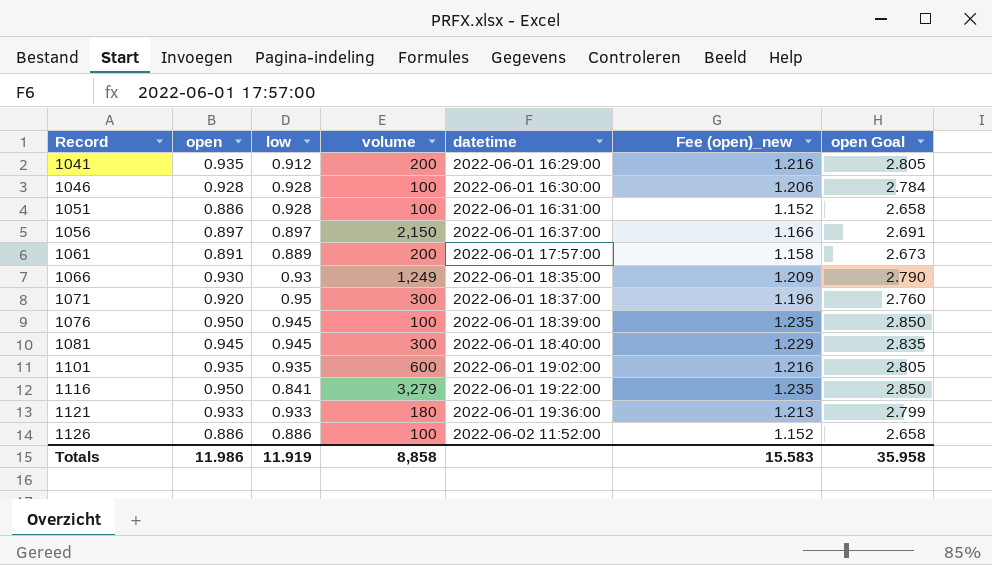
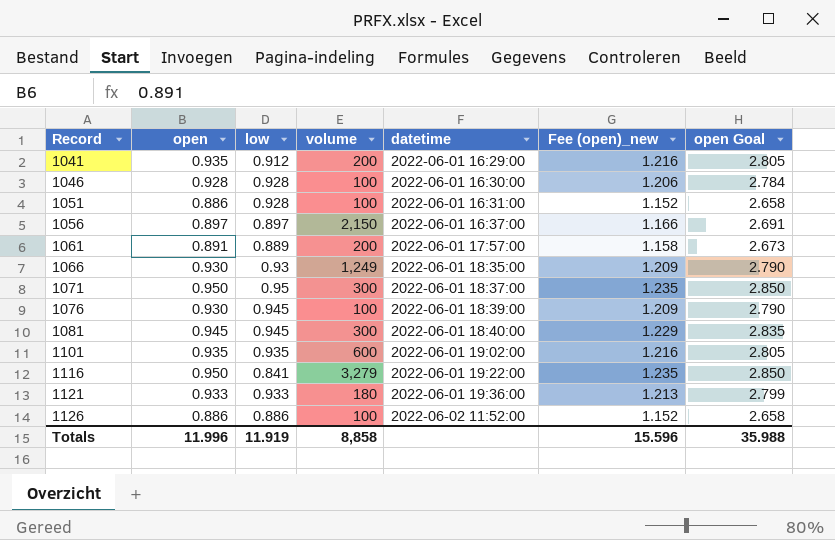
1071 | open: 0.920 -> 0.950
1071 | Fee (open)_new: 1.196 -> 1.235
1071 | open Goal: 2.760 -> 2.850
1076 | open: 0.950 -> 0.930
1076 | Fee (open)_new: 1.235 -> 1.209
1076 | open Goal: 2.850 -> 2.790
Totals | open: 11.986 -> 11.996
Totals | Fee (open)_new: 15.583 -> 15.596
Totals | open Goal: 35.958 -> 35.988

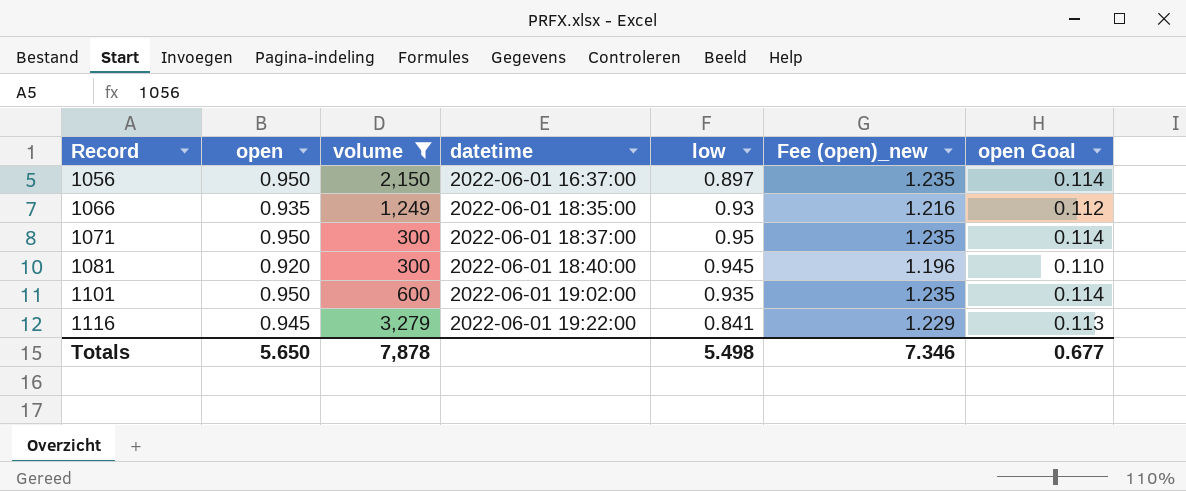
filter: none -> volume >= 300
column low | position: 3 -> 5
column open Goal | formula: [open] * 3 -> [open] * 0.12
1056 | open: 0.897 -> 0.950
1056 | Fee (open)_new: 1.166 -> 1.235
1066 | open: 0.930 -> 0.935
1066 | Fee (open)_new: 1.209 -> 1.216
1081 | open: 0.945 -> 0.920
1081 | Fee (open)_new: 1.229 -> 1.196
1101 | open: 0.935 -> 0.950
1101 | Fee (open)_new: 1.216 -> 1.235
1116 | open: 0.950 -> 0.945
1116 | Fee (open)_new: 1.235 -> 1.229
Totals | open: 11.996 -> 5.650
Totals | volume: 8,858 -> 7,878
Totals | low: 11.919 -> 5.498
Totals | Fee (open)_new: 15.596 -> 7.346
Totals | open Goal: 35.988 -> 0.677

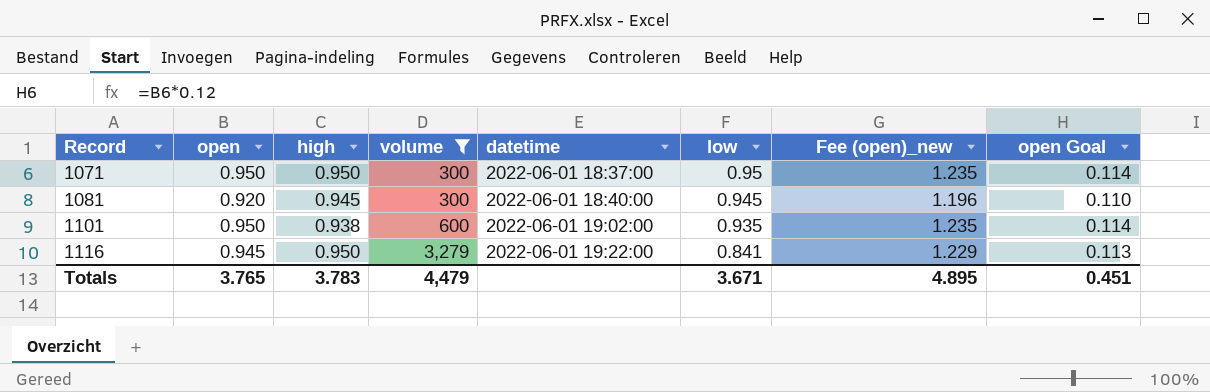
column high | position: none -> 3
row 1056: 0.950 | 2,150 | 2022-06-01 16:37:00 | 0.897 | 1.235 | 0.114 -> none
row 1066: 0.935 | 1,249 | 2022-06-01 18:35:00 | 0.93 | 1.216 | 0.112 -> none
Totals | open: 5.650 -> 3.765
Totals | volume: 7,878 -> 4,479
Totals | low: 5.498 -> 3.671
Totals | Fee (open)_new: 7.346 -> 4.895
Totals | open Goal: 0.677 -> 0.451

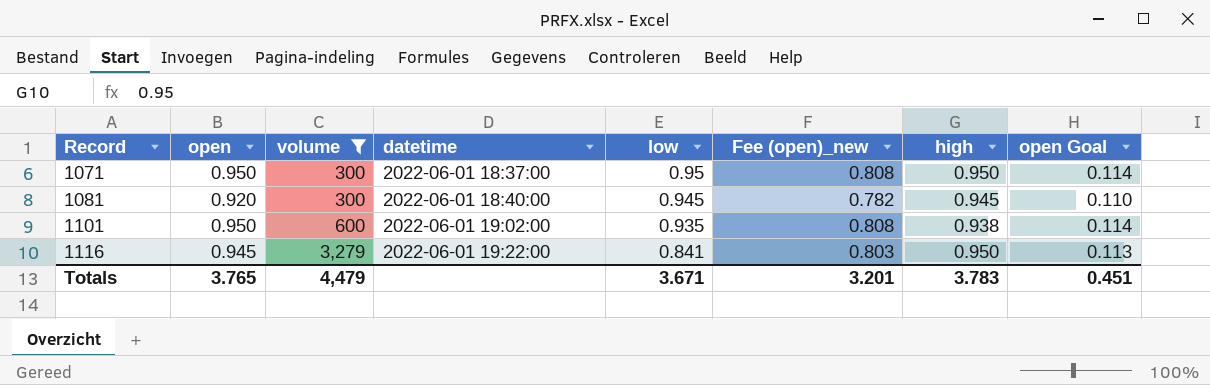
column Fee (open)_new | formula: [open] * 1.3 -> [open] * 0.85
column high | position: 3 -> 7
Totals | Fee (open)_new: 4.895 -> 3.201

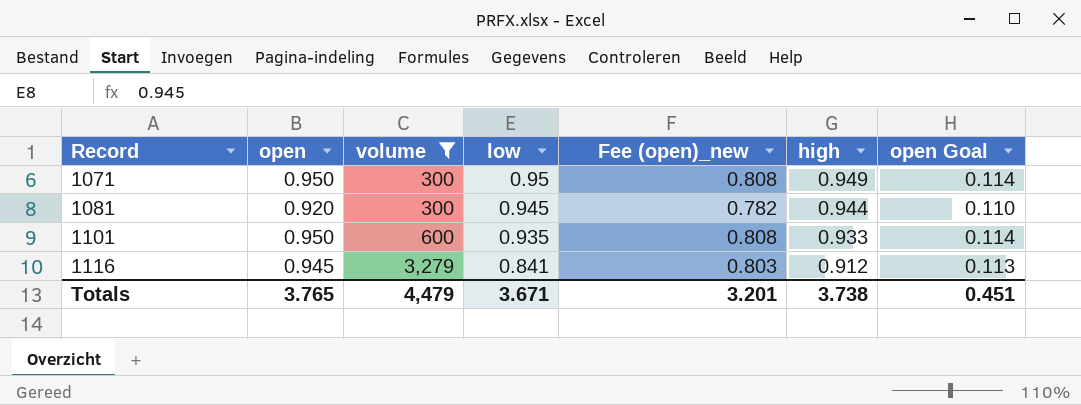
column datetime | position: 4 -> none
1071 | high: 0.950 -> 0.949
1081 | high: 0.945 -> 0.944
1101 | high: 0.938 -> 0.933
1116 | high: 0.950 -> 0.912
Totals | high: 3.783 -> 3.738

